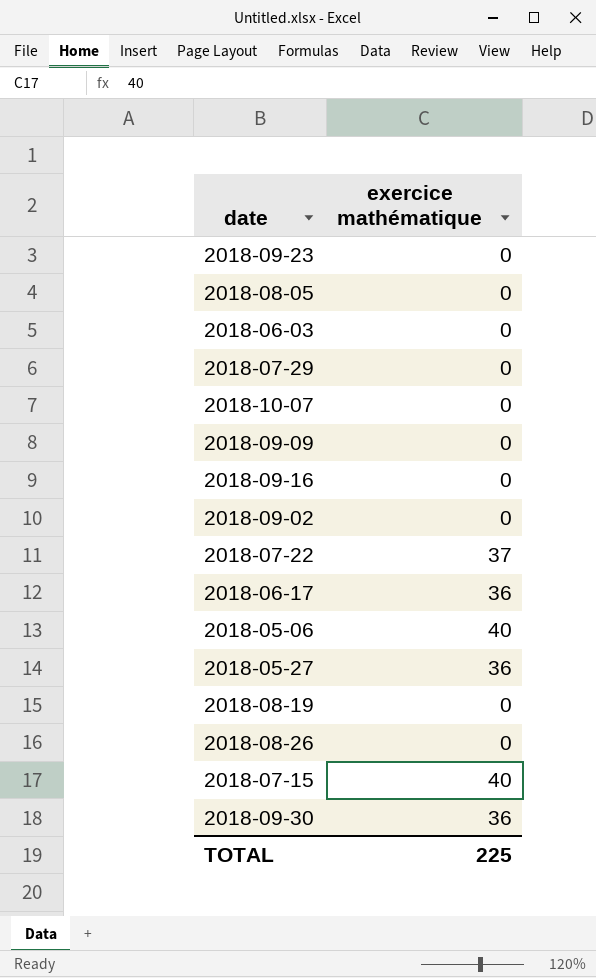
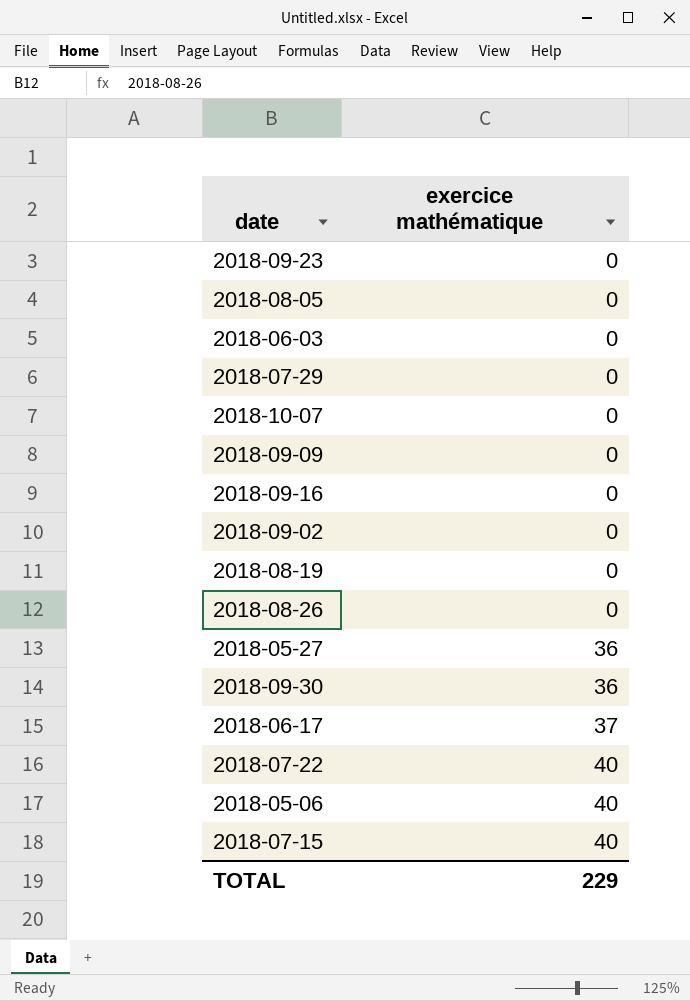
row order: none -> exercice mathématique ascending
2018-06-17 | exercice mathématique: 36 -> 37
2018-07-22 | exercice mathématique: 37 -> 40
TOTAL | exercice mathématique: 225 -> 229

